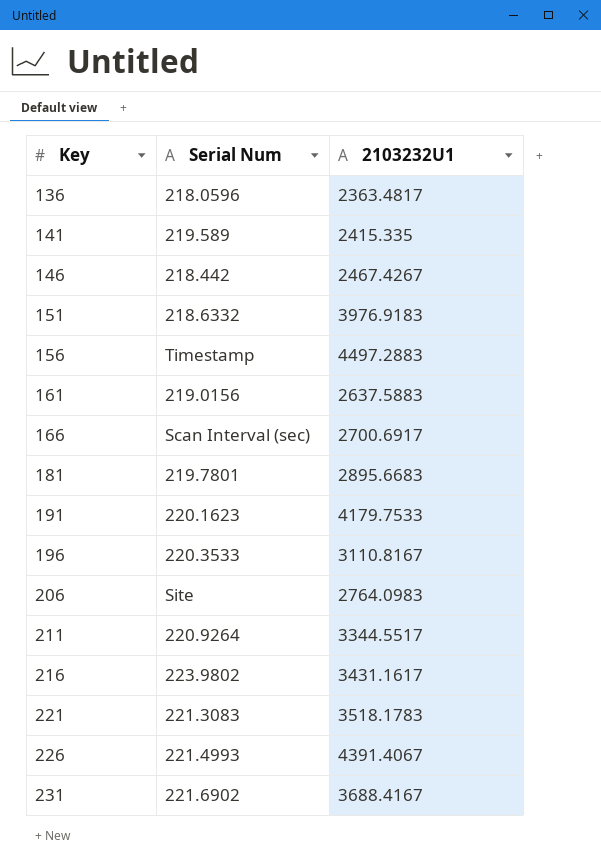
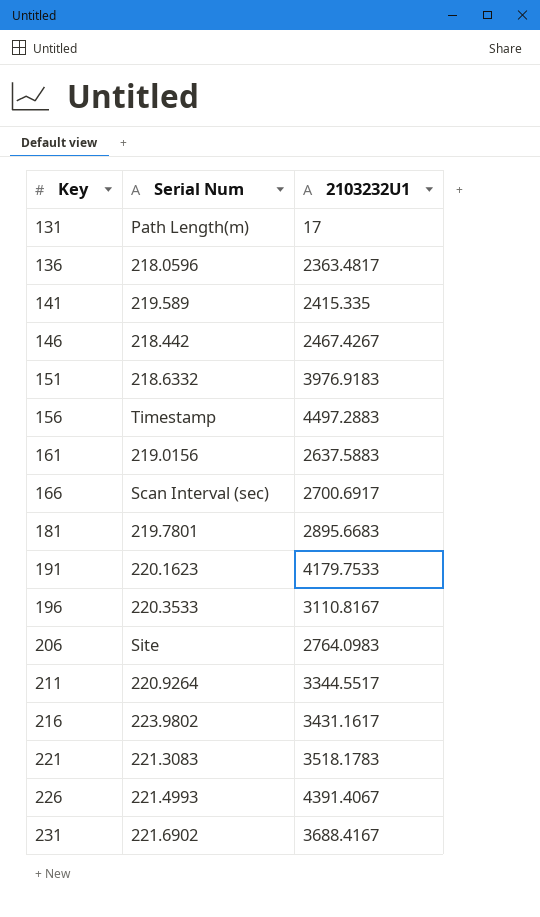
row 131: none -> Path Length(m) | 17

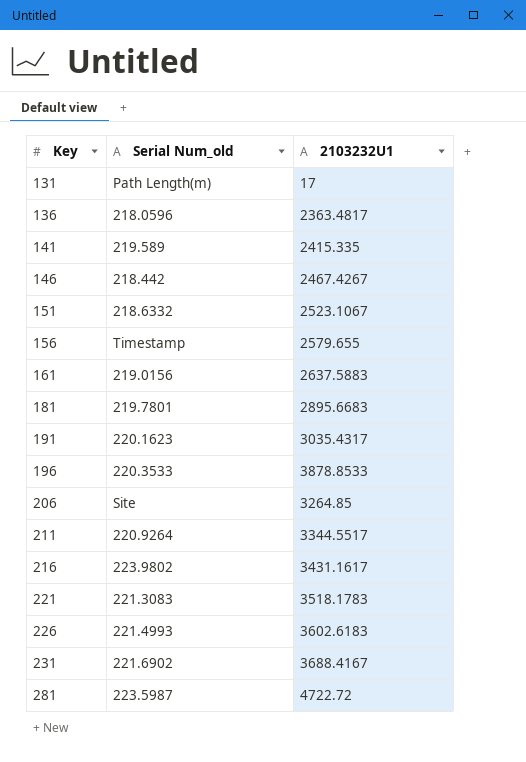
column name: Serial Num -> Serial Num_old
row 166: Scan Interval (sec) | 2700.6917 -> none
151 | 2103232U1: 3976.9183 -> 2523.1067
156 | 2103232U1: 4497.2883 -> 2579.655
191 | 2103232U1: 4179.7533 -> 3035.4317
196 | 2103232U1: 3110.8167 -> 3878.8533
206 | 2103232U1: 2764.0983 -> 3264.85
226 | 2103232U1: 4391.4067 -> 3602.6183
row 281: none -> 223.5987 | 4722.72

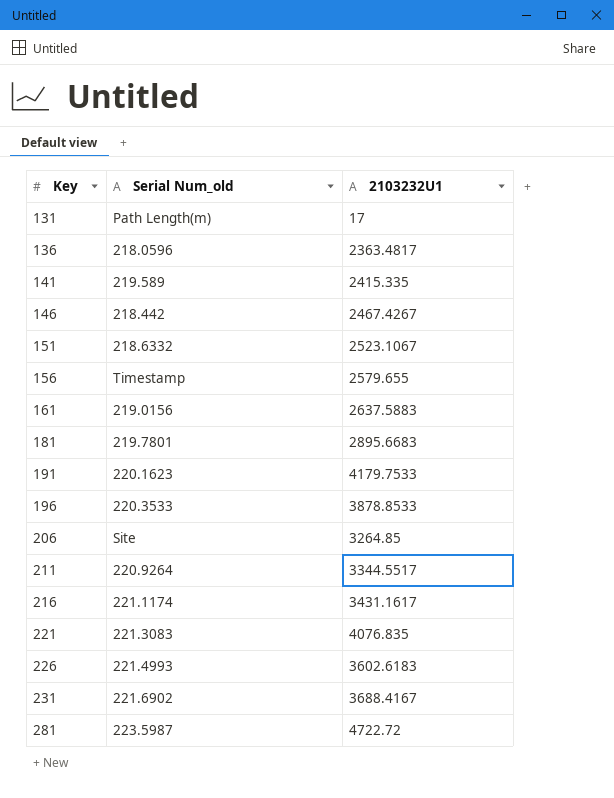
191 | 2103232U1: 3035.4317 -> 4179.7533
216 | Serial Num_old: 223.9802 -> 221.1174
221 | 2103232U1: 3518.1783 -> 4076.835

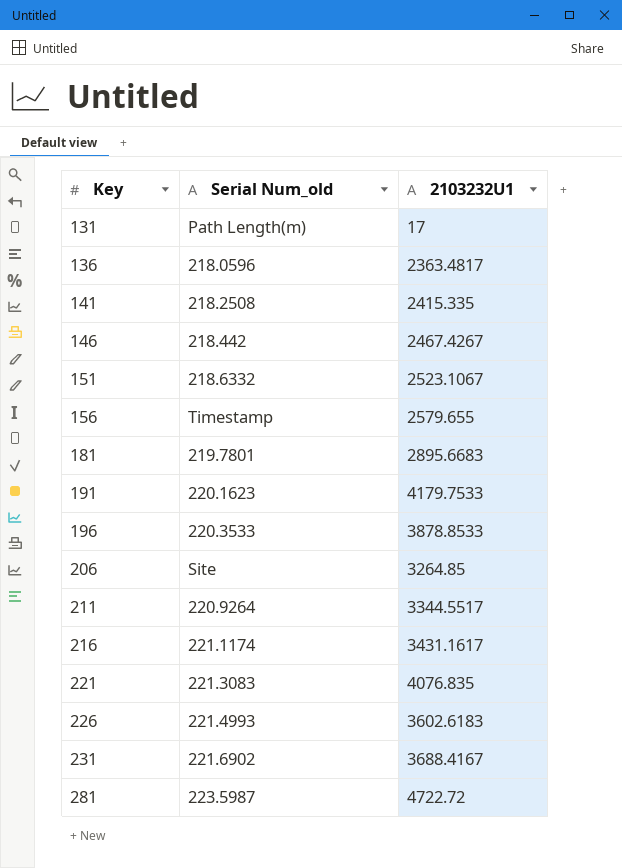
row 161: 219.0156 | 2637.5883 -> none
141 | Serial Num_old: 219.589 -> 218.2508

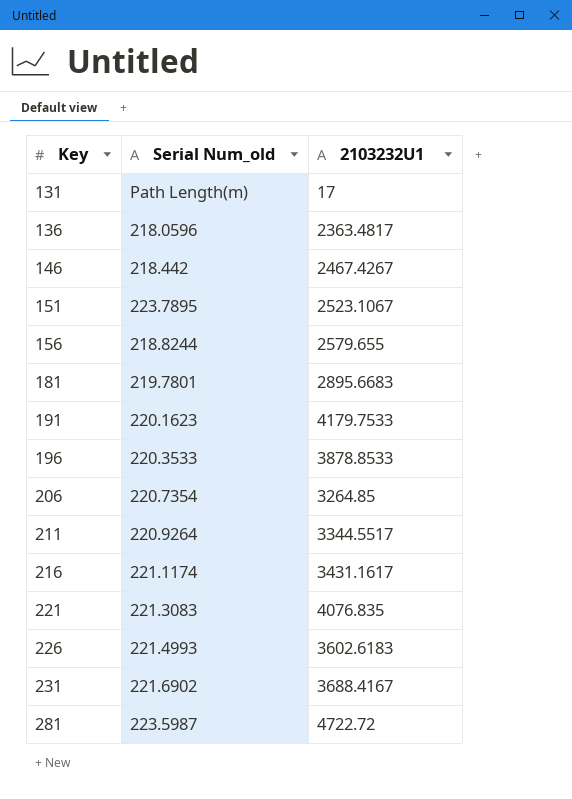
row 141: 218.2508 | 2415.335 -> none
151 | Serial Num_old: 218.6332 -> 223.7895
156 | Serial Num_old: Timestamp -> 218.8244
206 | Serial Num_old: Site -> 220.7354

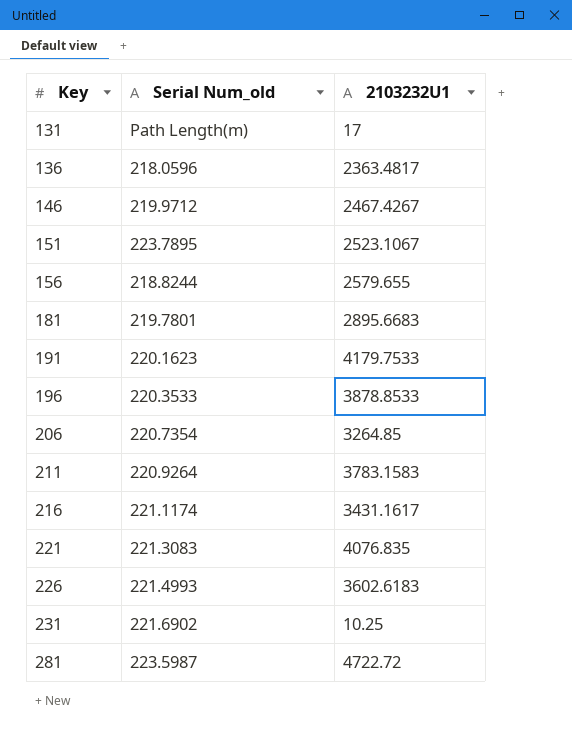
146 | Serial Num_old: 218.442 -> 219.9712
211 | 2103232U1: 3344.5517 -> 3783.1583
231 | 2103232U1: 3688.4167 -> 10.25

